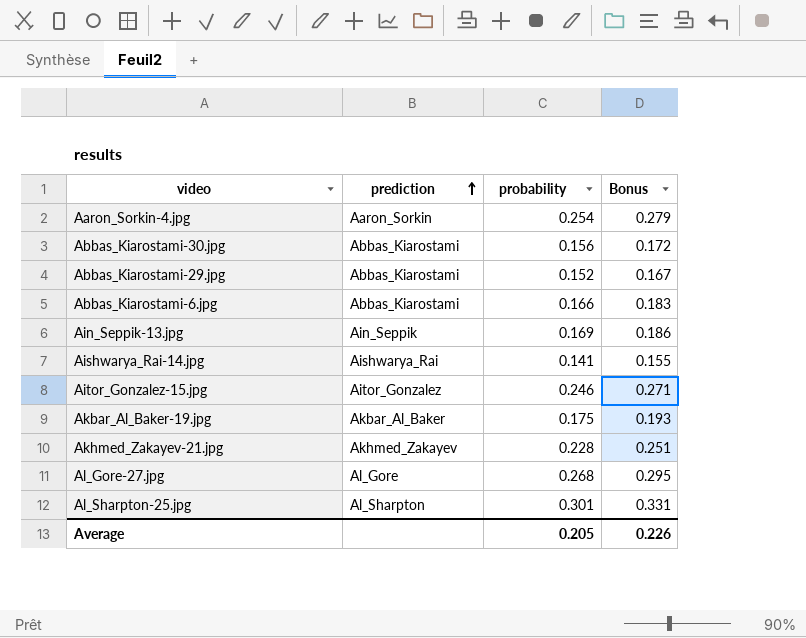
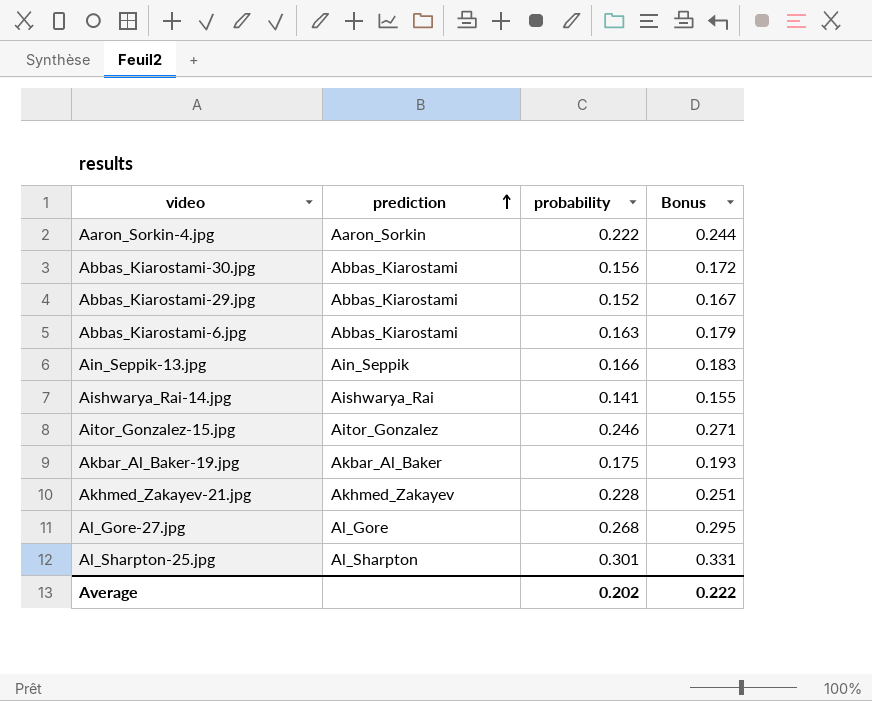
Aaron_Sorkin-4.jpg | probability: 0.254 -> 0.222
Aaron_Sorkin-4.jpg | Bonus: 0.279 -> 0.244
Abbas_Kiarostami-6.jpg | probability: 0.166 -> 0.163
Abbas_Kiarostami-6.jpg | Bonus: 0.183 -> 0.179
Ain_Seppik-13.jpg | probability: 0.169 -> 0.166
Ain_Seppik-13.jpg | Bonus: 0.186 -> 0.183
Average | probability: 0.205 -> 0.202
Average | Bonus: 0.226 -> 0.222

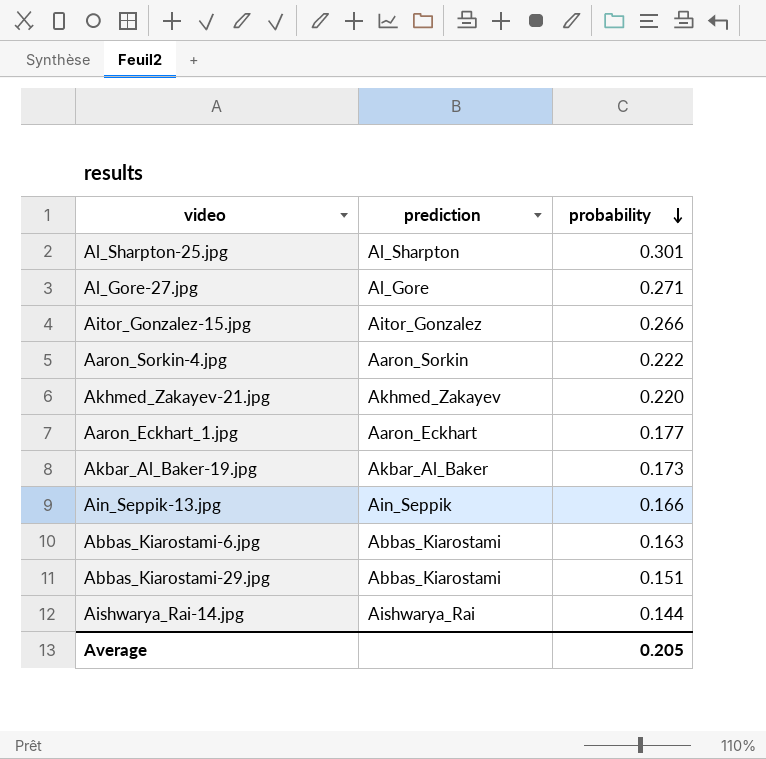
row order: prediction ascending -> probability descending
column Bonus | formula: [probability] * 1.1 -> none
row Abbas_Kiarostami-30.jpg: Abbas_Kiarostami | 0.156 | 0.172 -> none
Al_Gore-27.jpg | probability: 0.268 -> 0.271
Aitor_Gonzalez-15.jpg | probability: 0.246 -> 0.266
Akhmed_Zakayev-21.jpg | probability: 0.228 -> 0.220
row Aaron_Eckhart_1.jpg: none -> Aaron_Eckhart | 0.177
Akbar_Al_Baker-19.jpg | probability: 0.175 -> 0.173
Abbas_Kiarostami-29.jpg | probability: 0.152 -> 0.151
Aishwarya_Rai-14.jpg | probability: 0.141 -> 0.144
Average | probability: 0.202 -> 0.205

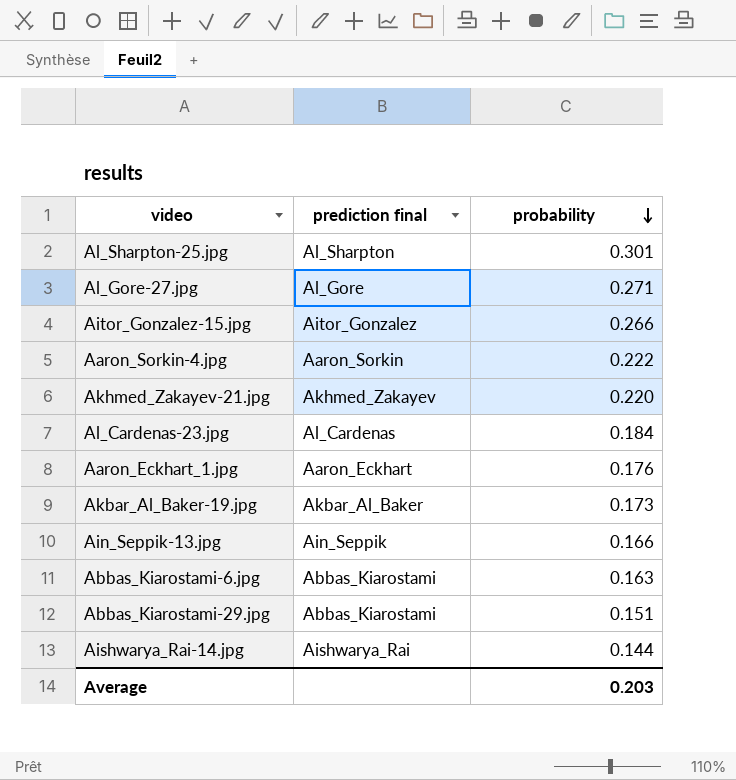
column name: prediction -> prediction final
row Al_Cardenas-23.jpg: none -> Al_Cardenas | 0.184
Aaron_Eckhart_1.jpg | probability: 0.177 -> 0.176
Average | probability: 0.205 -> 0.203

